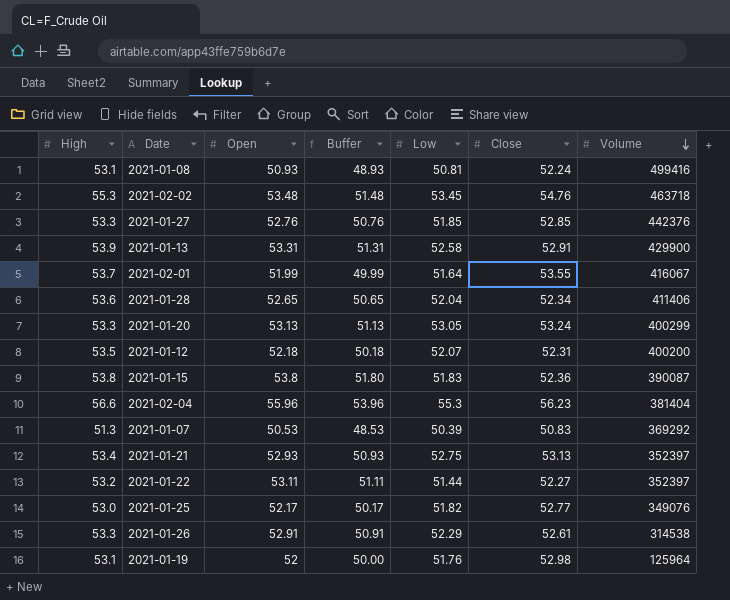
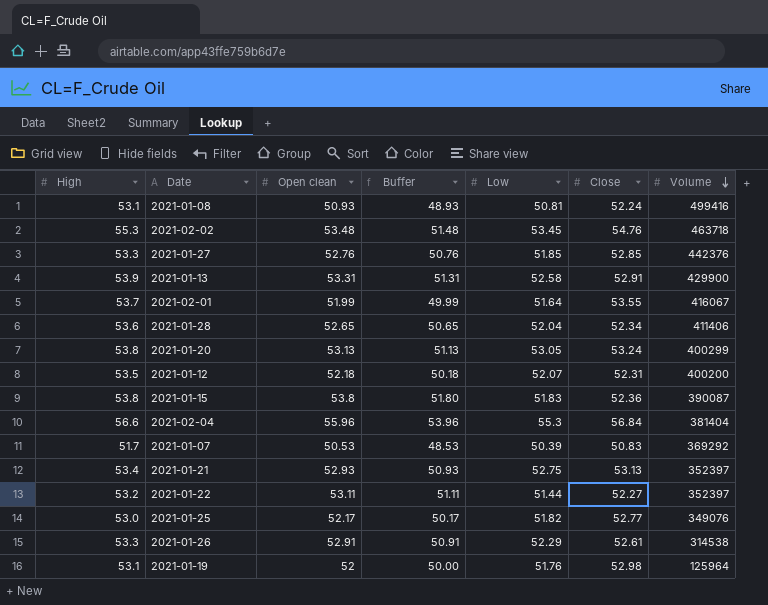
column name: Open -> Open clean
2021-01-20 | High: 53.3 -> 53.8
2021-02-04 | Close: 56.23 -> 56.84
2021-01-07 | High: 51.3 -> 51.7

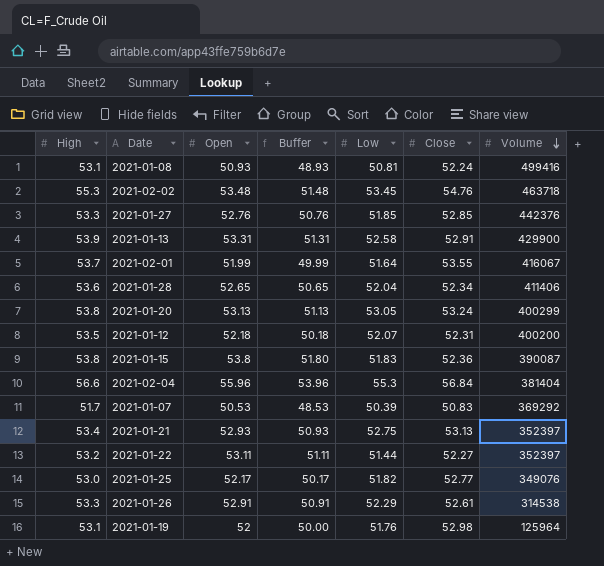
column name: Open clean -> Open

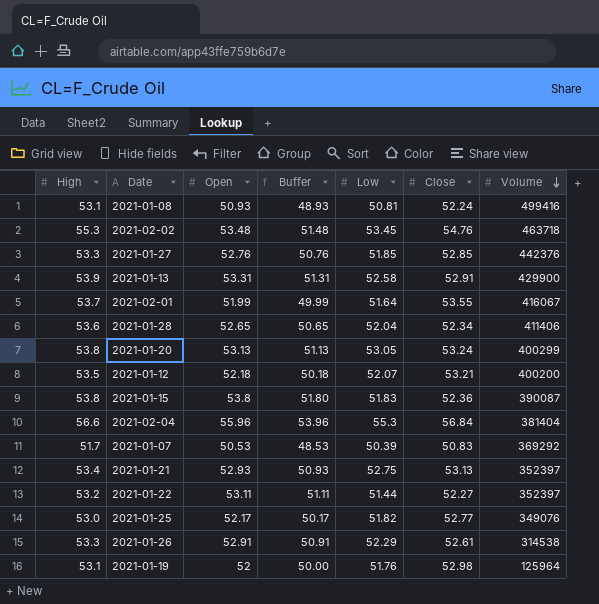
2021-01-12 | Close: 52.31 -> 53.21

